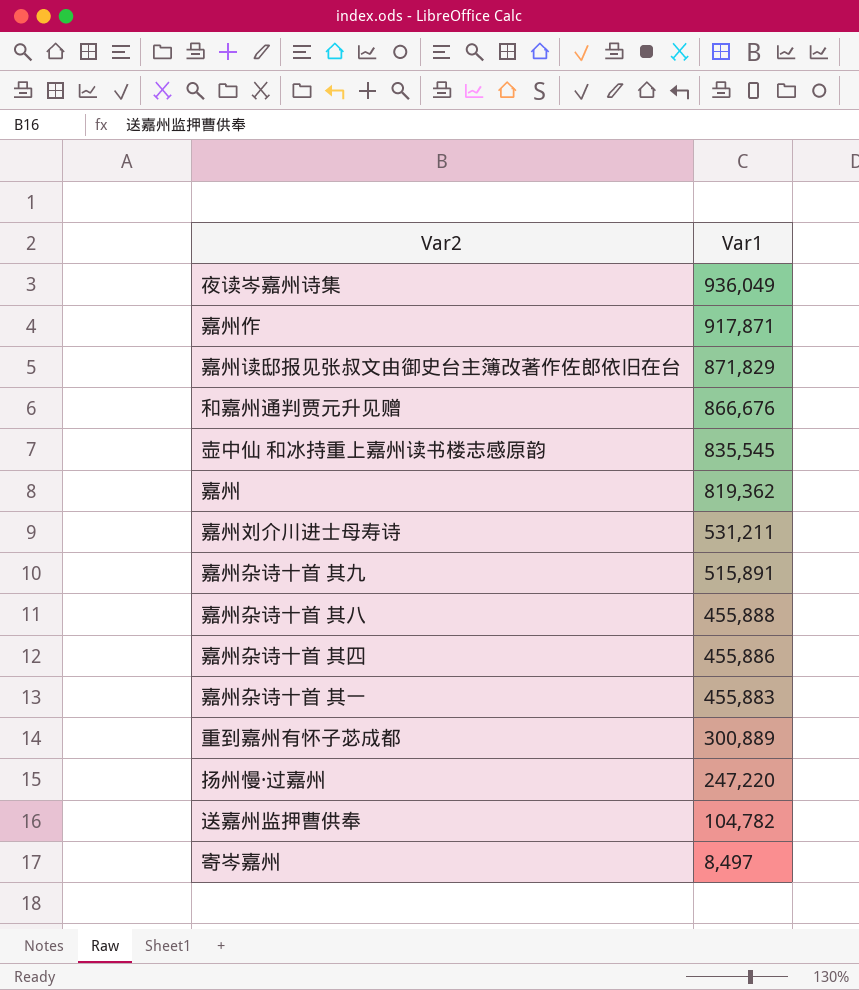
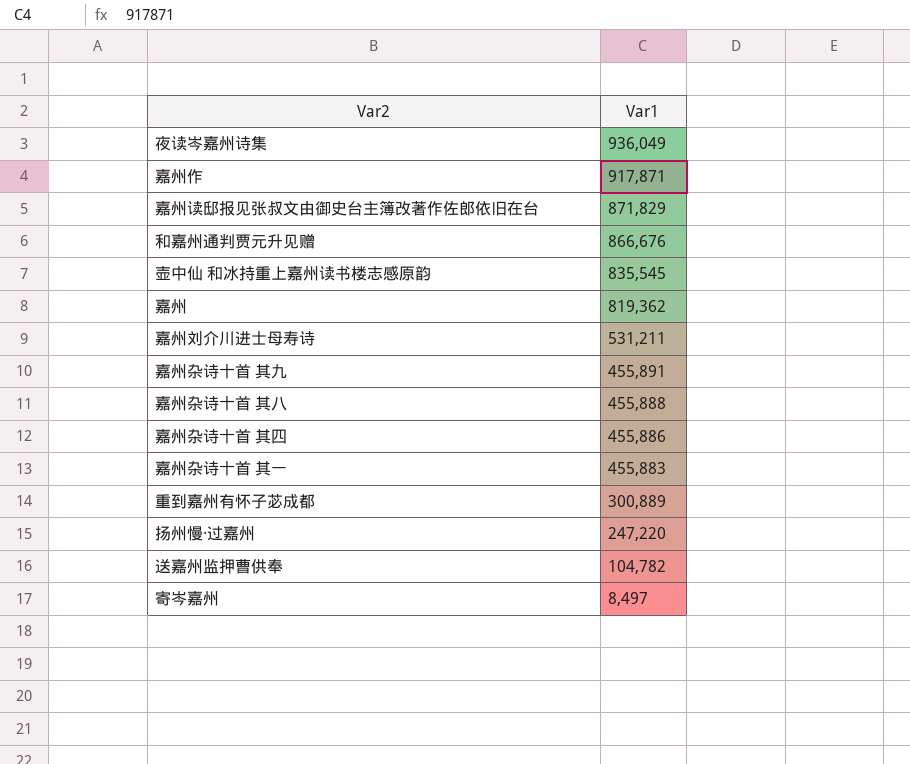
嘉州杂诗十首 其九 | Var1: 515,891 -> 455,891

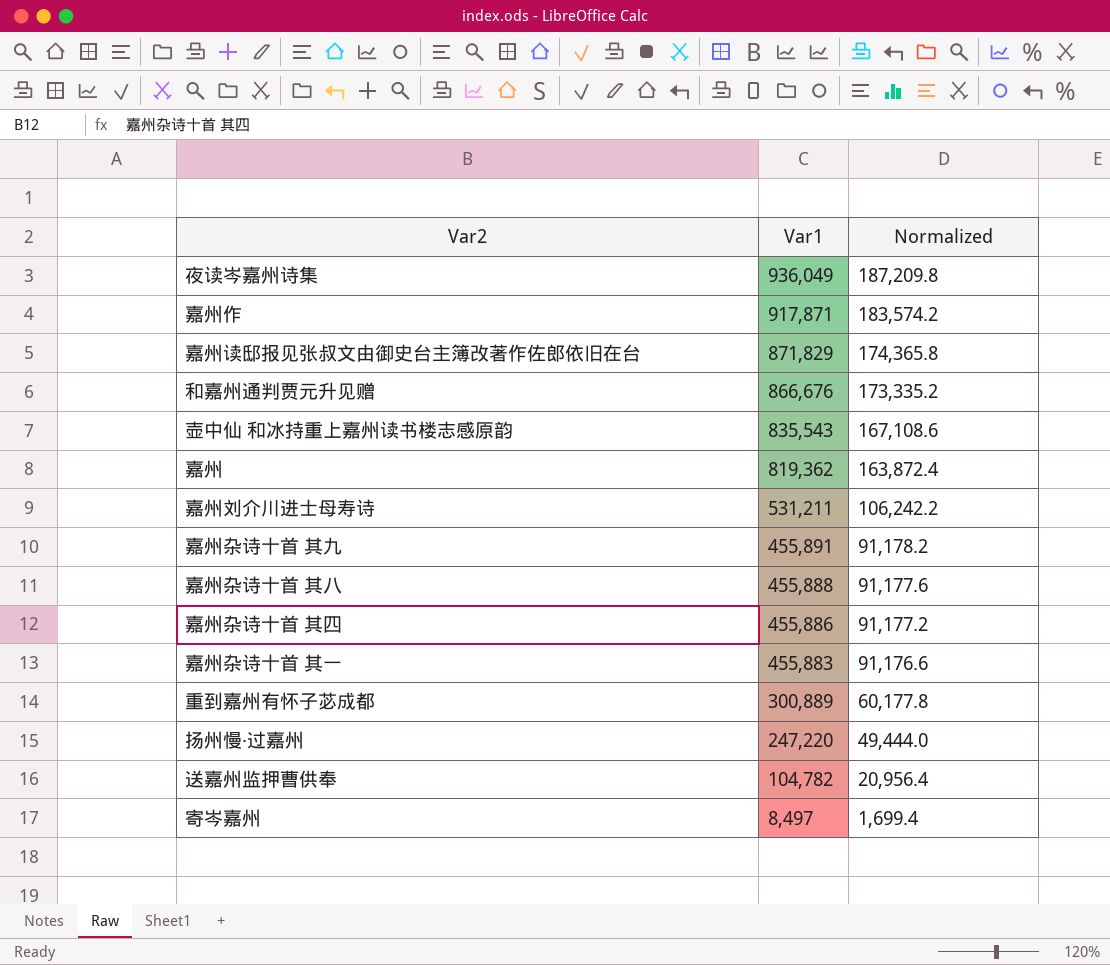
column Normalized | formula: none -> [Var1] * 0.2
壶中仙 和冰持重上嘉州读书楼志感原韵 | Var1: 835,545 -> 835,543

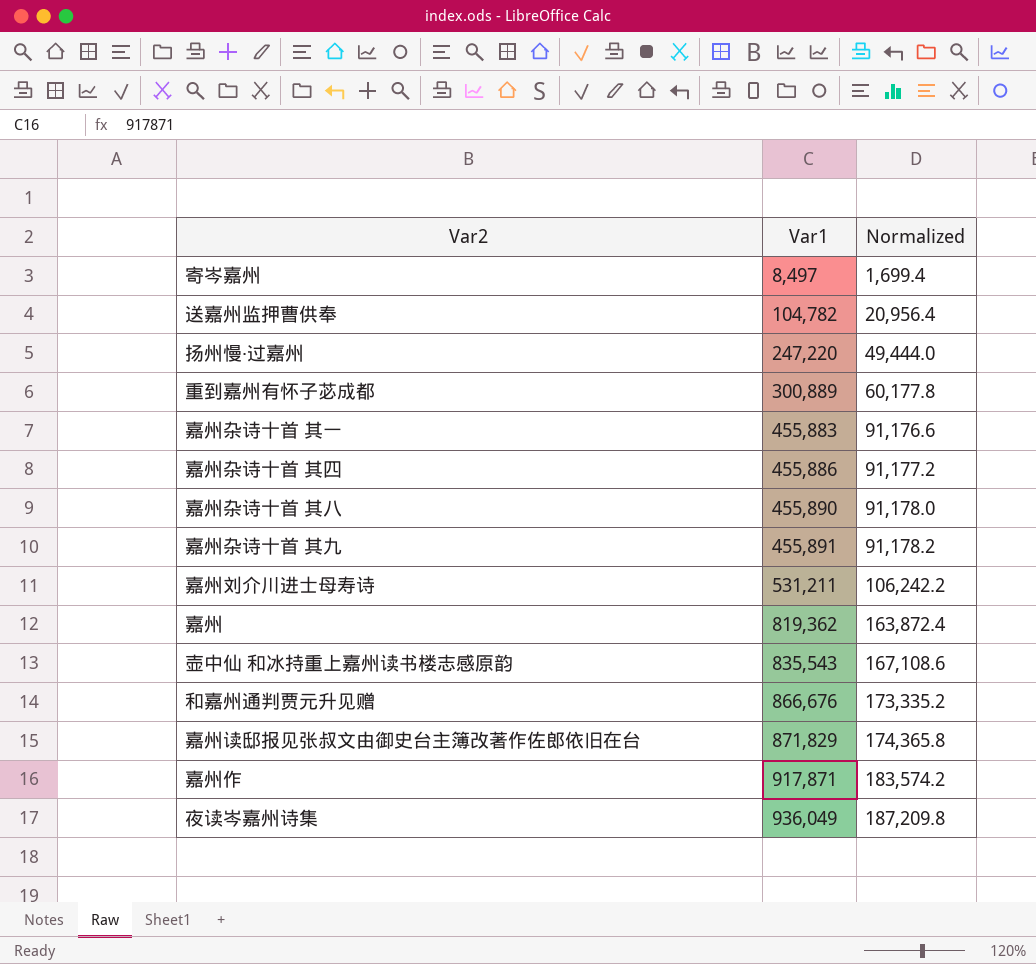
row order: Var1 descending -> Var1 ascending
嘉州杂诗十首 其八 | Var1: 455,888 -> 455,890
嘉州杂诗十首 其八 | Normalized: 91,177.6 -> 91,178.0

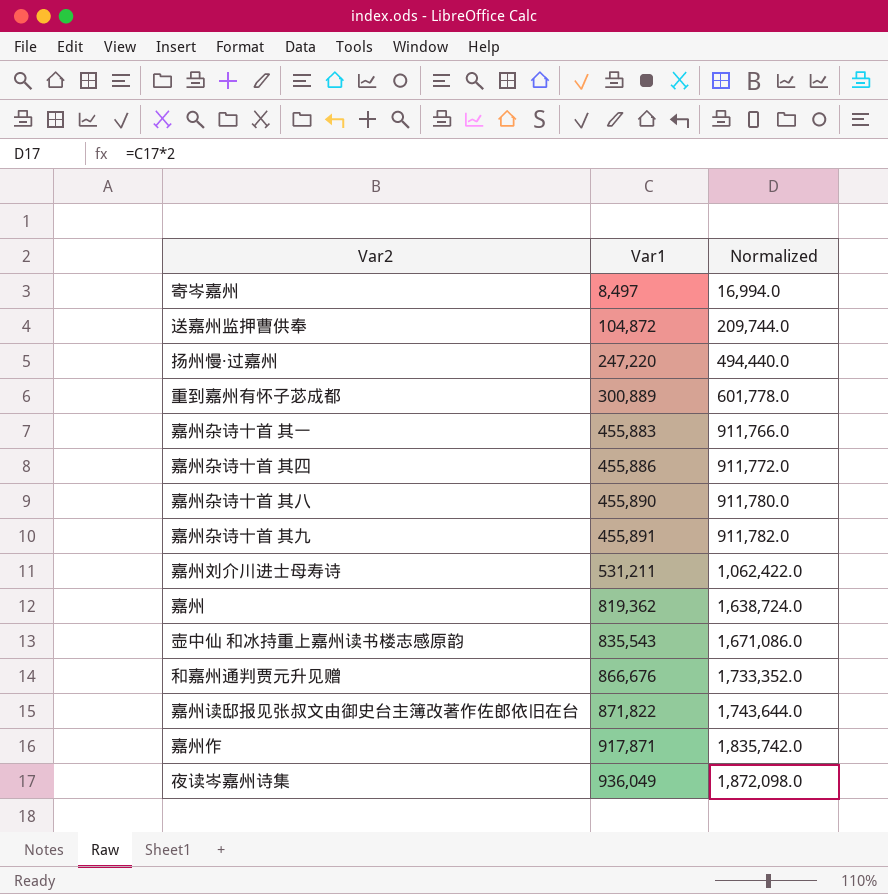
column Normalized | formula: [Var1] * 0.2 -> [Var1] * 2
送嘉州监押曹供奉 | Var1: 104,782 -> 104,872
嘉州读邸报见张叔文由御史台主簿改著作佐郎依旧在台 | Var1: 871,829 -> 871,822

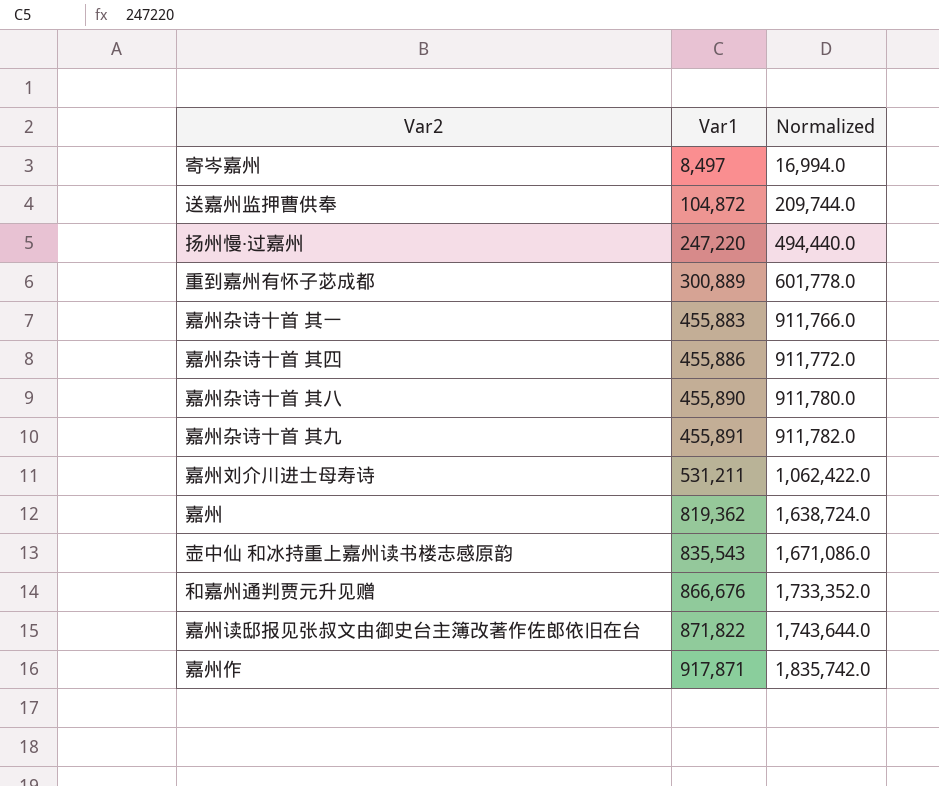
row 夜读岑嘉州诗集: 936,049 | 1,872,098.0 -> none

